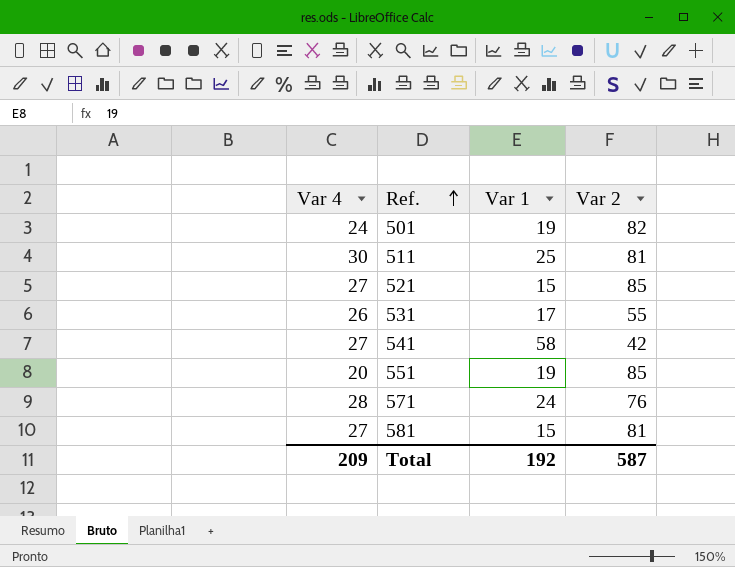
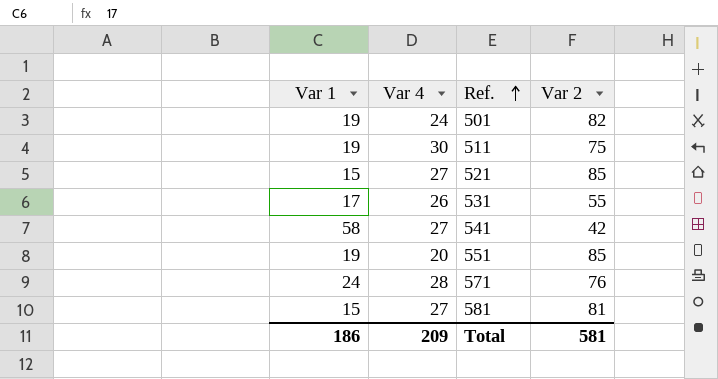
column Var 1 | position: 3 -> 1
511 | Var 1: 25 -> 19
511 | Var 2: 81 -> 75
Total | Var 1: 192 -> 186
Total | Var 2: 587 -> 581

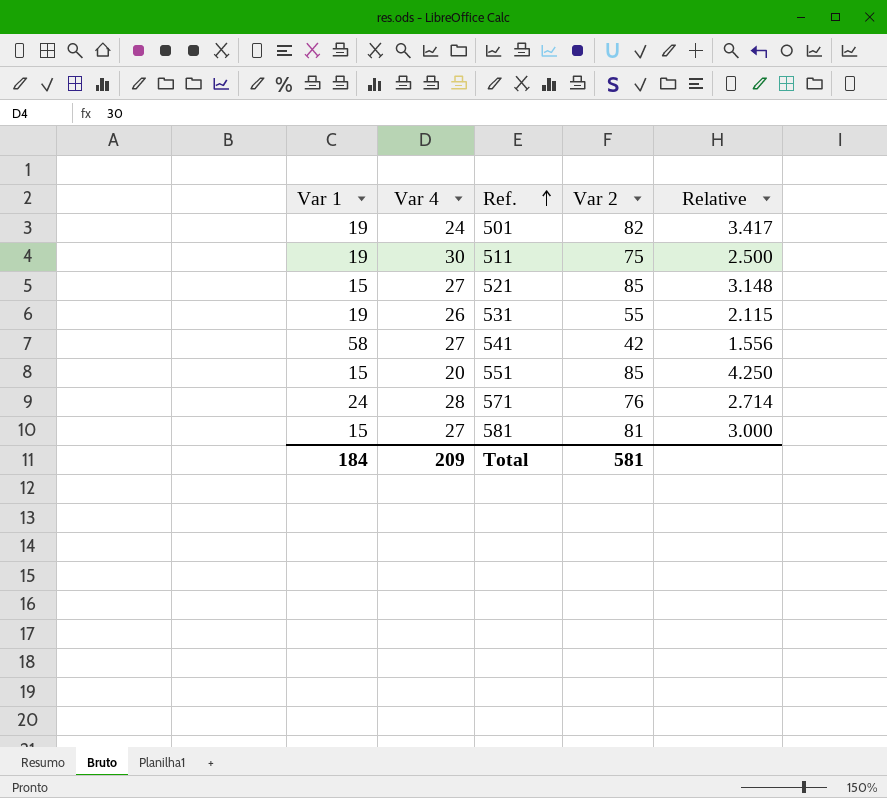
column Relative | formula: none -> [Var 2] / [Var 4]
531 | Var 1: 17 -> 19
551 | Var 1: 19 -> 15
Total | Var 1: 186 -> 184

